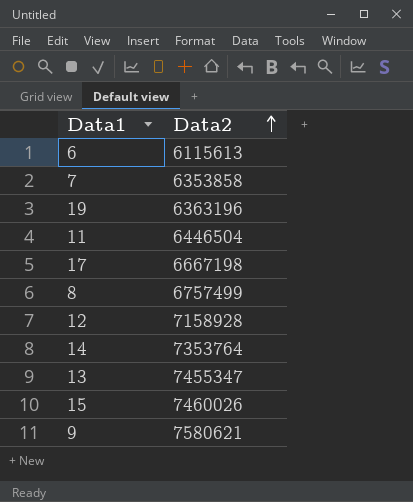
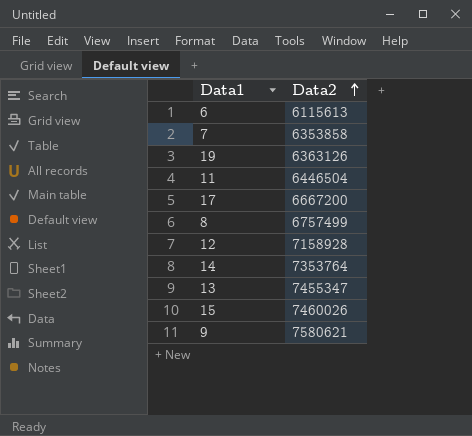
19 | Data2: 6363196 -> 6363126
17 | Data2: 6667198 -> 6667200

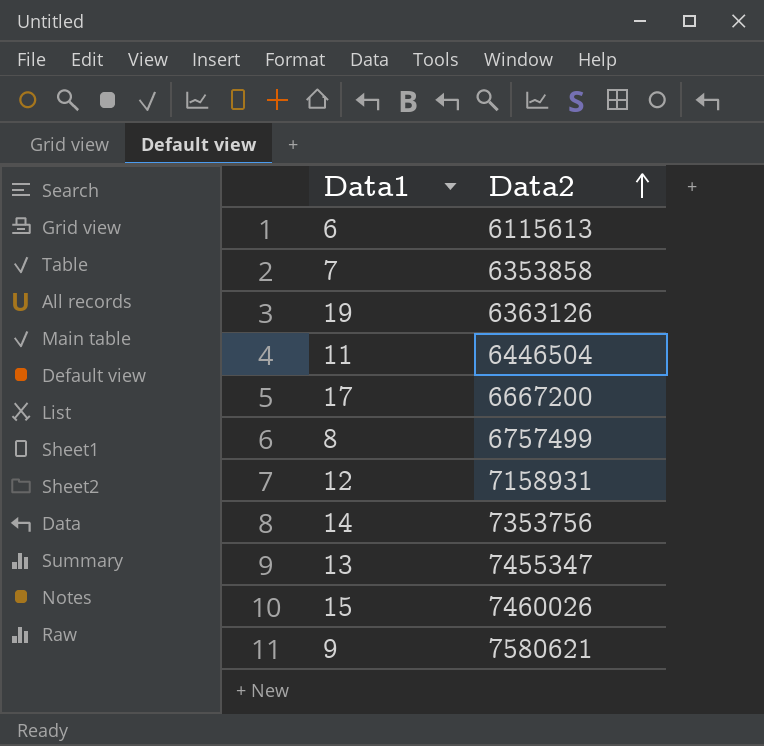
12 | Data2: 7158928 -> 7158931
14 | Data2: 7353764 -> 7353756

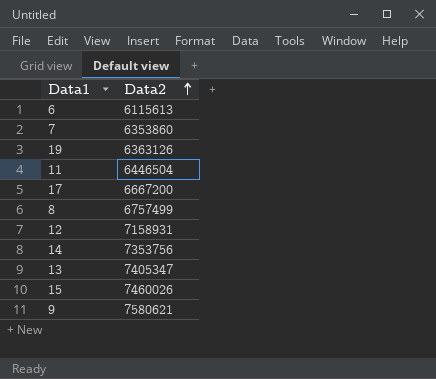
7 | Data2: 6353858 -> 6353860
13 | Data2: 7455347 -> 7405347

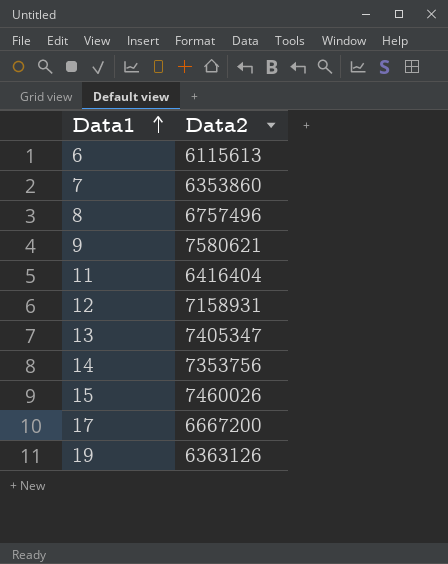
row order: Data2 ascending -> Data1 ascending
8 | Data2: 6757499 -> 6757496
11 | Data2: 6446504 -> 6416404

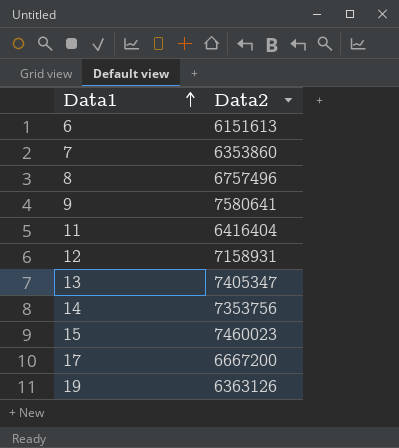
6 | Data2: 6115613 -> 6151613
9 | Data2: 7580621 -> 7580641
15 | Data2: 7460026 -> 7460023

